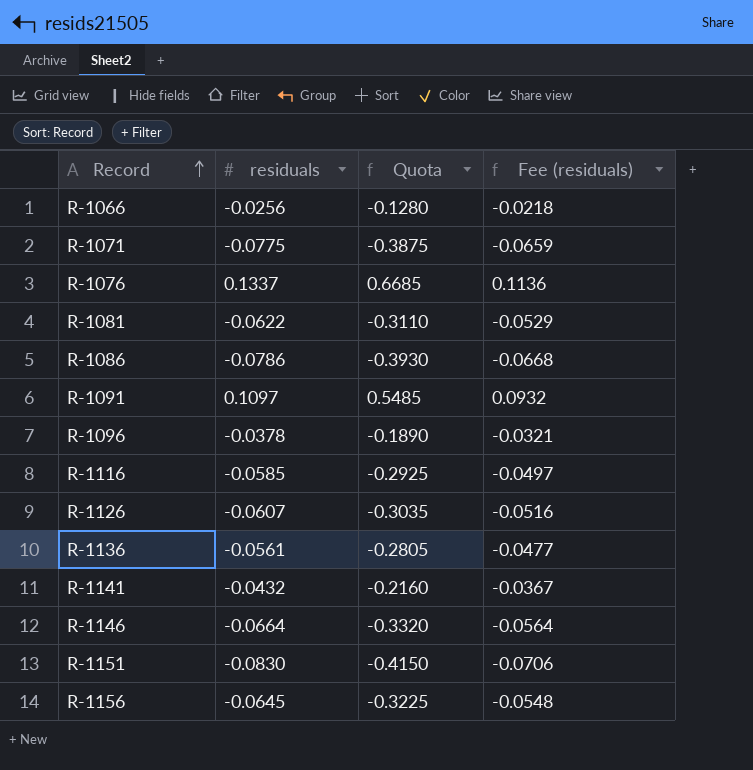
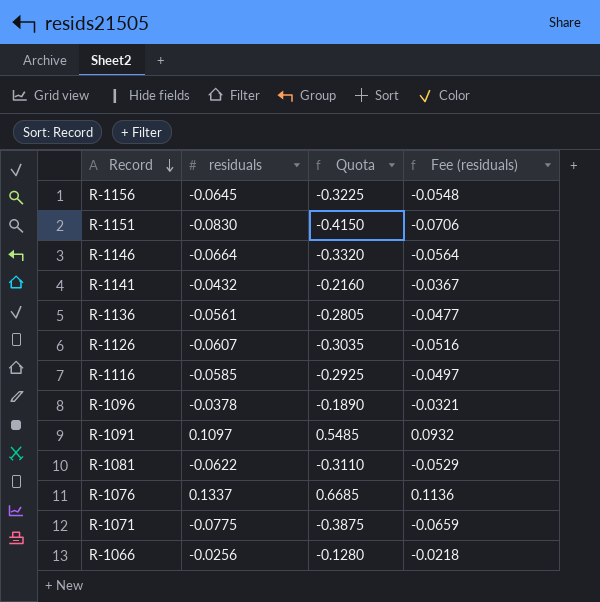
row order: Record ascending -> Record descending
row R-1086: -0.0786 | -0.3930 | -0.0668 -> none

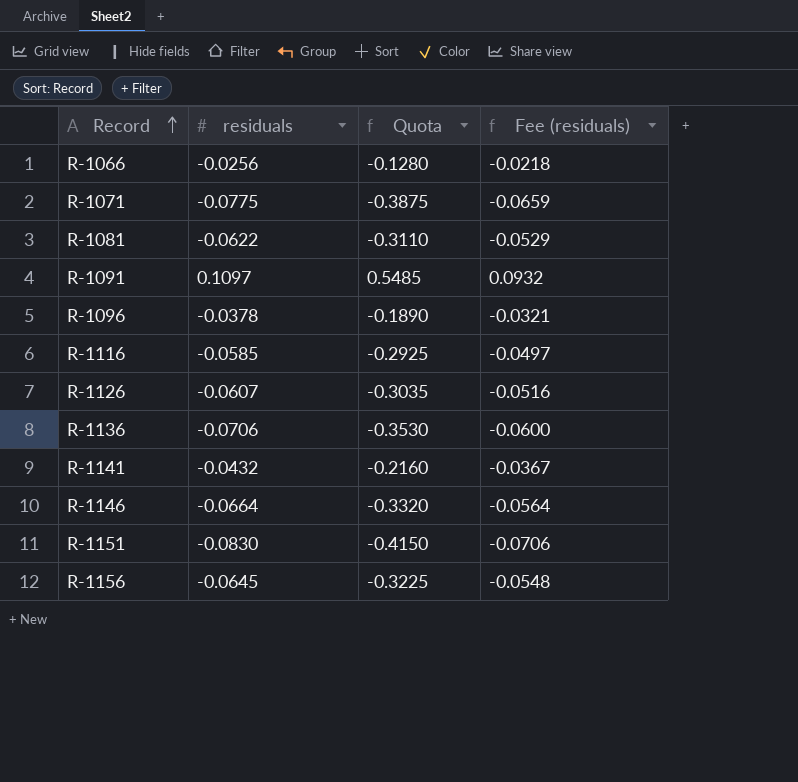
row order: Record descending -> Record ascending
row R-1076: 0.1337 | 0.6685 | 0.1136 -> none
R-1136 | residuals: -0.0561 -> -0.0706
R-1136 | Quota: -0.2805 -> -0.3530
R-1136 | Fee (residuals): -0.0477 -> -0.0600

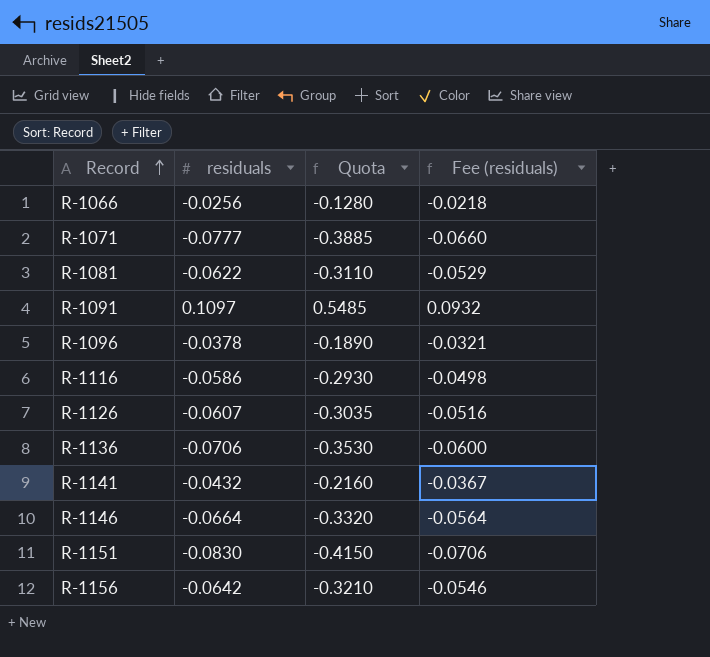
R-1071 | residuals: -0.0775 -> -0.0777
R-1071 | Quota: -0.3875 -> -0.3885
R-1071 | Fee (residuals): -0.0659 -> -0.0660
R-1116 | residuals: -0.0585 -> -0.0586
R-1116 | Quota: -0.2925 -> -0.2930
R-1116 | Fee (residuals): -0.0497 -> -0.0498
R-1156 | residuals: -0.0645 -> -0.0642
R-1156 | Quota: -0.3225 -> -0.3210
R-1156 | Fee (residuals): -0.0548 -> -0.0546

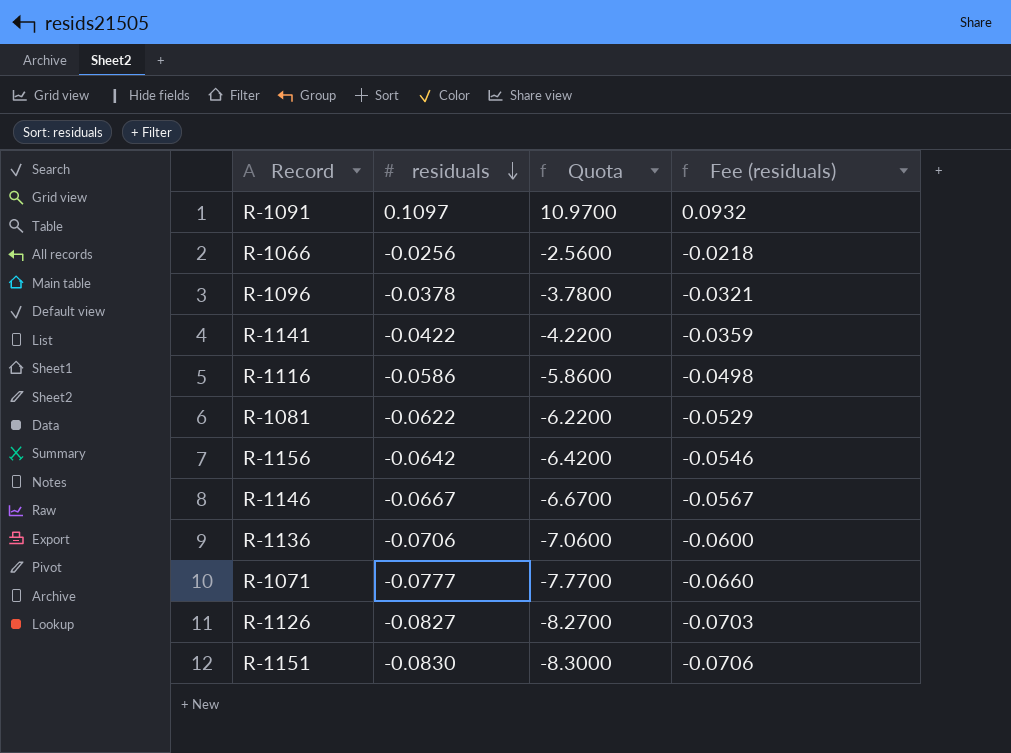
row order: Record ascending -> residuals descending
column Quota | formula: [residuals] * 5 -> [residuals] * 100
R-1141 | residuals: -0.0432 -> -0.0422
R-1141 | Fee (residuals): -0.0367 -> -0.0359
R-1146 | residuals: -0.0664 -> -0.0667
R-1146 | Fee (residuals): -0.0564 -> -0.0567
R-1126 | residuals: -0.0607 -> -0.0827
R-1126 | Fee (residuals): -0.0516 -> -0.0703

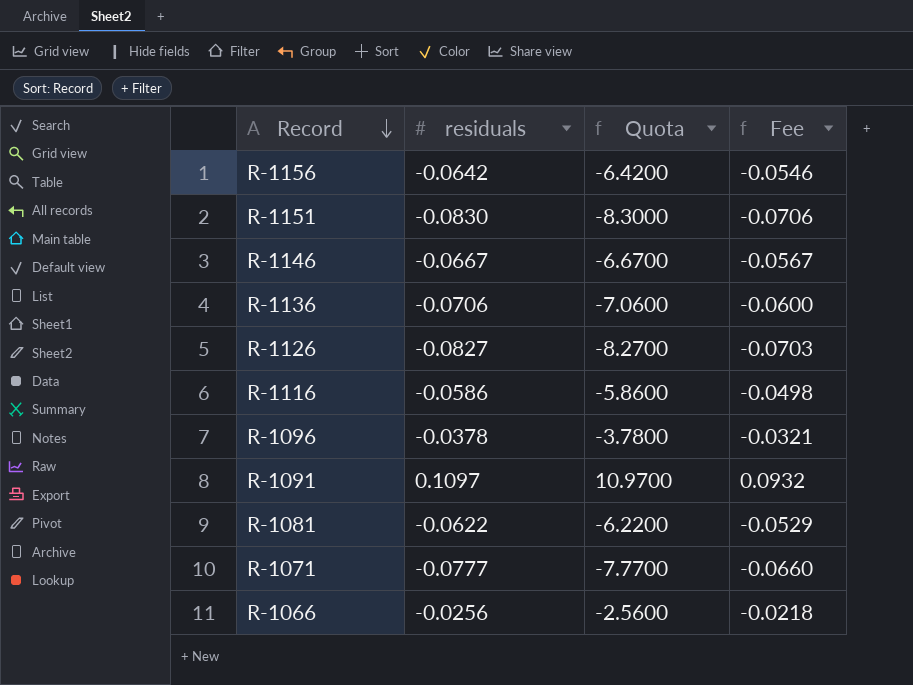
row order: residuals descending -> Record descending
column name: Fee (residuals) -> Fee
row R-1141: -0.0422 | -4.2200 | -0.0359 -> none

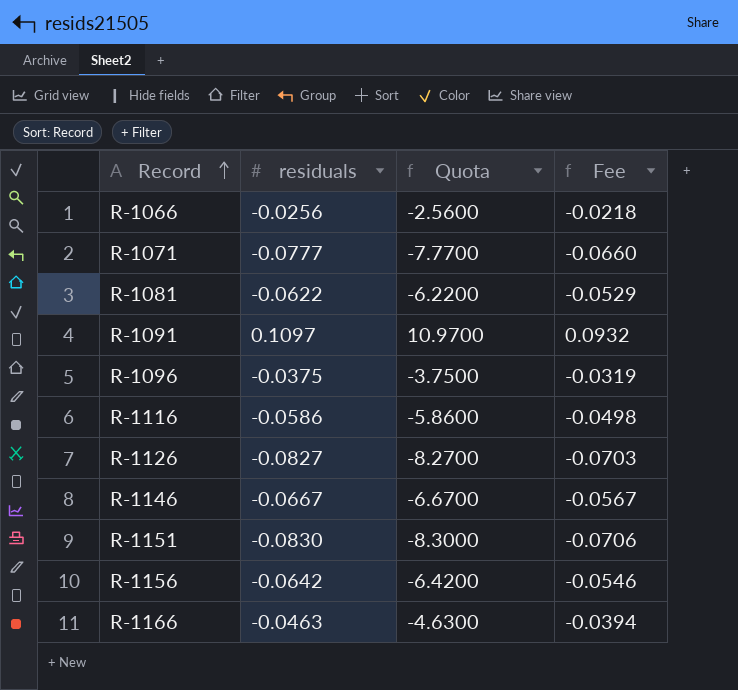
row order: Record descending -> Record ascending
row R-1136: -0.0706 | -7.0600 | -0.0600 -> none
R-1096 | residuals: -0.0378 -> -0.0375
R-1096 | Quota: -3.7800 -> -3.7500
R-1096 | Fee: -0.0321 -> -0.0319
row R-1166: none -> -0.0463 | -4.6300 | -0.0394

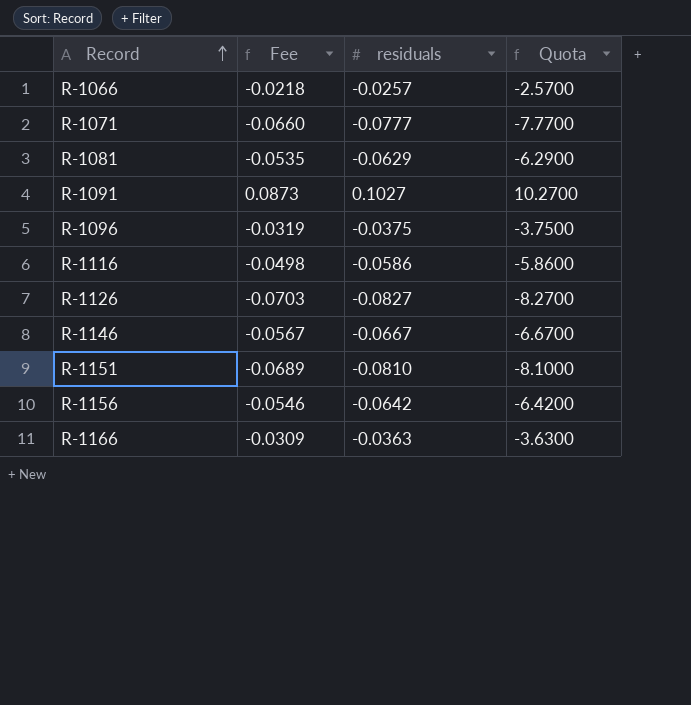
column Fee | position: 4 -> 2
R-1066 | residuals: -0.0256 -> -0.0257
R-1066 | Quota: -2.5600 -> -2.5700
R-1081 | Fee: -0.0529 -> -0.0535
R-1081 | residuals: -0.0622 -> -0.0629
R-1081 | Quota: -6.2200 -> -6.2900
R-1091 | Fee: 0.0932 -> 0.0873
R-1091 | residuals: 0.1097 -> 0.1027
R-1091 | Quota: 10.9700 -> 10.2700
R-1151 | Fee: -0.0706 -> -0.0689
R-1151 | residuals: -0.0830 -> -0.0810
R-1151 | Quota: -8.3000 -> -8.1000
R-1166 | Fee: -0.0394 -> -0.0309
R-1166 | residuals: -0.0463 -> -0.0363
R-1166 | Quota: -4.6300 -> -3.6300

